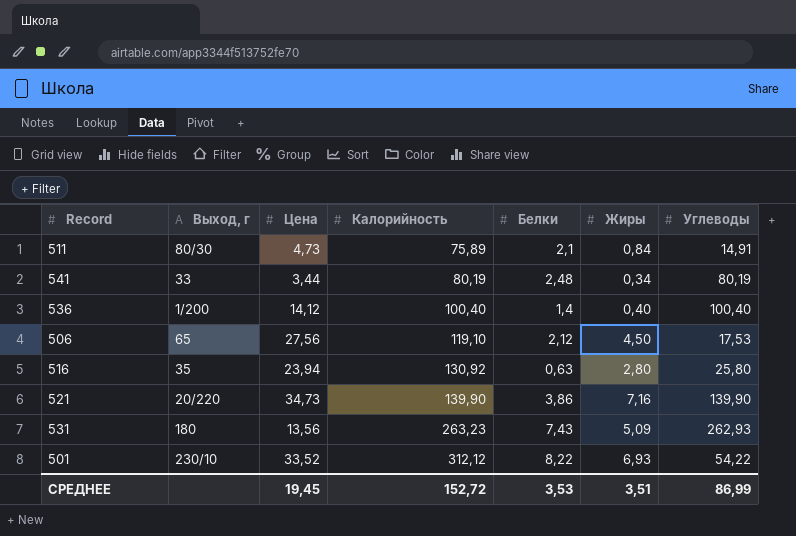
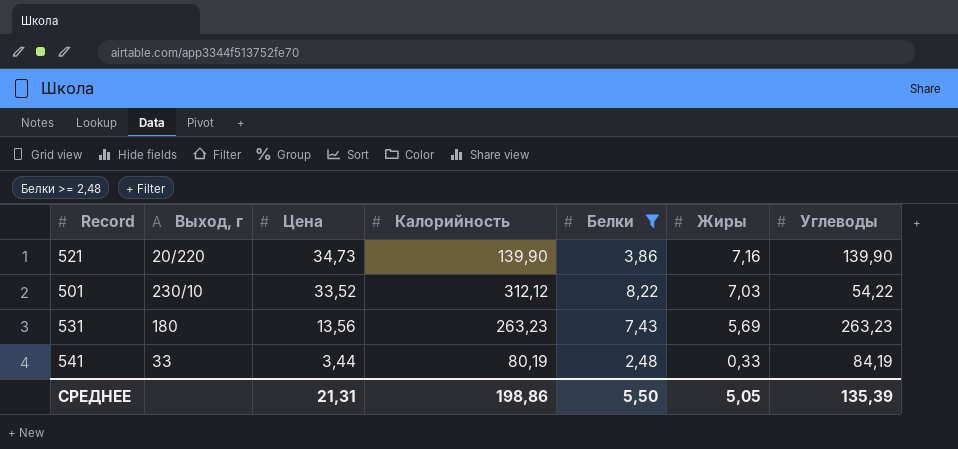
filter: none -> Белки >= 2,48
row order: Калорийность ascending -> Цена descending
501 | Жиры: 6,93 -> 7,03
531 | Жиры: 5,09 -> 5,69
531 | Углеводы: 262,93 -> 263,23
541 | Жиры: 0,34 -> 0,33
541 | Углеводы: 80,19 -> 84,19
СРЕДНЕЕ | Цена: 19,45 -> 21,31
СРЕДНЕЕ | Калорийность: 152,72 -> 198,86
СРЕДНЕЕ | Белки: 3,53 -> 5,50
СРЕДНЕЕ | Жиры: 3,51 -> 5,05
СРЕДНЕЕ | Углеводы: 86,99 -> 135,39

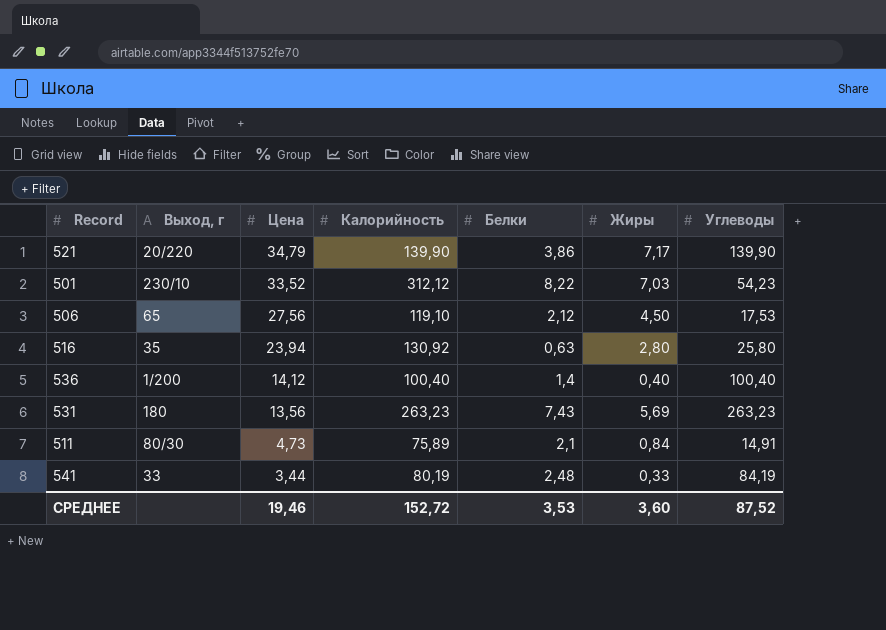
filter: Белки >= 2,48 -> none
521 | Цена: 34,73 -> 34,79
521 | Жиры: 7,16 -> 7,17
501 | Углеводы: 54,22 -> 54,23
СРЕДНЕЕ | Цена: 21,31 -> 19,46
СРЕДНЕЕ | Калорийность: 198,86 -> 152,72
СРЕДНЕЕ | Белки: 5,50 -> 3,53
СРЕДНЕЕ | Жиры: 5,05 -> 3,60
СРЕДНЕЕ | Углеводы: 135,39 -> 87,52

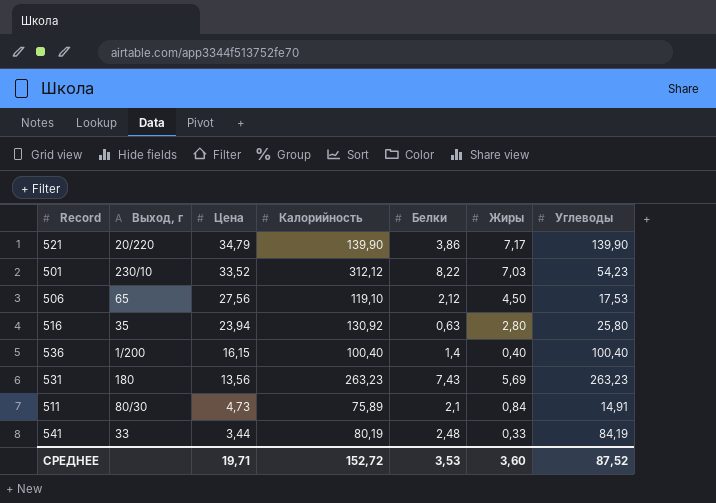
536 | Цена: 14,12 -> 16,15
СРЕДНЕЕ | Цена: 19,46 -> 19,71

